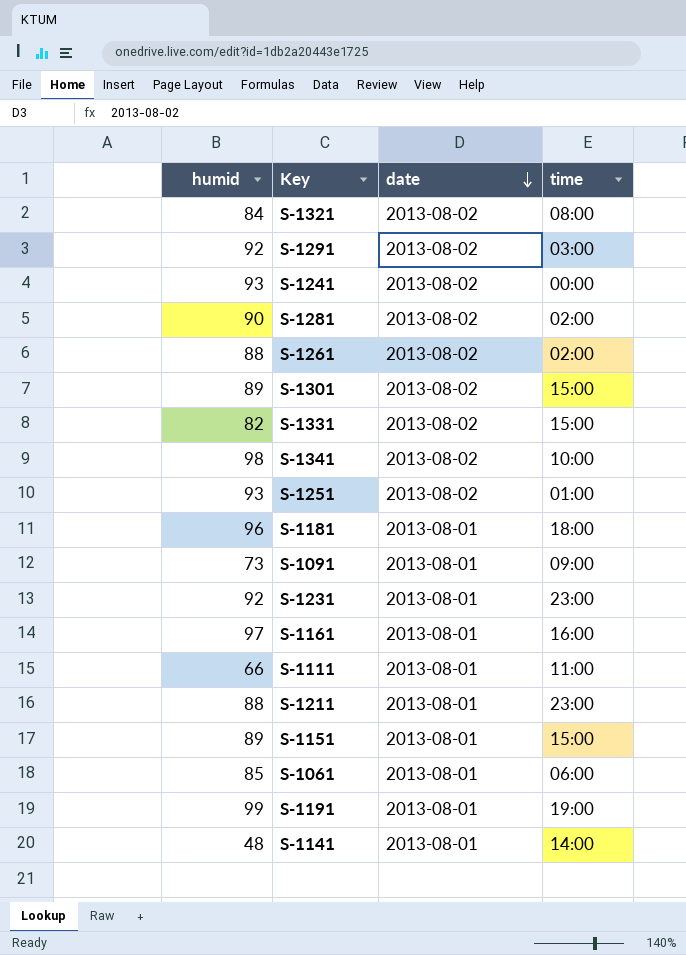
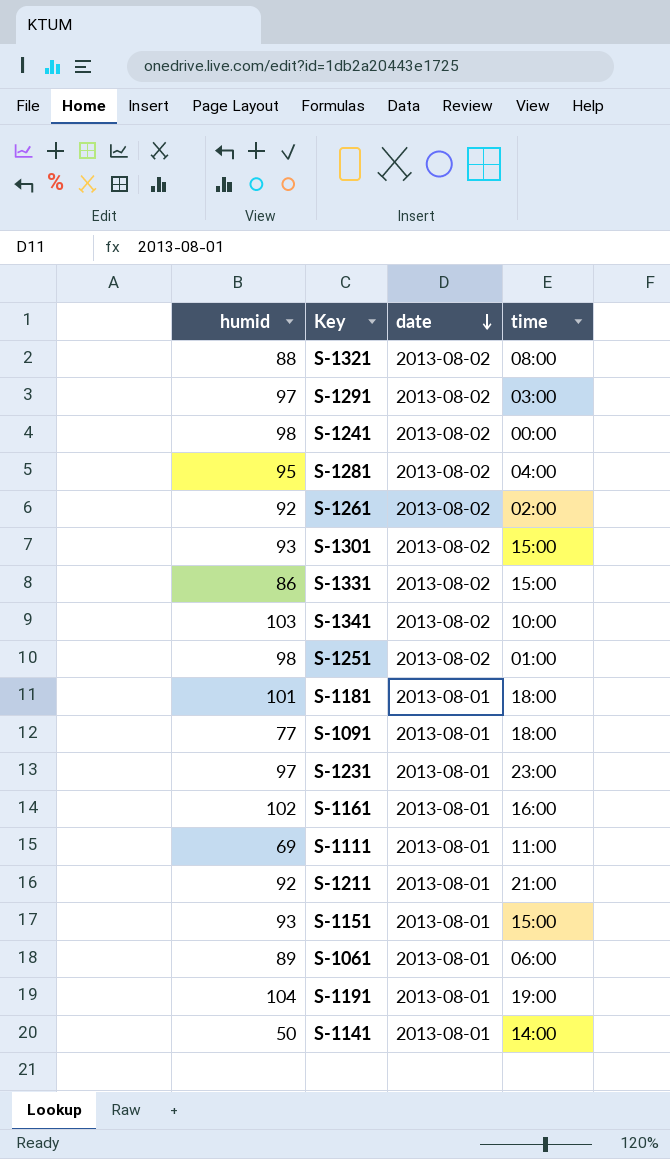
S-1321 | humid: 84 -> 88
S-1291 | humid: 92 -> 97
S-1241 | humid: 93 -> 98
S-1281 | humid: 90 -> 95
S-1281 | time: 02:00 -> 04:00
S-1261 | humid: 88 -> 92
S-1301 | humid: 89 -> 93
S-1331 | humid: 82 -> 86
S-1341 | humid: 98 -> 103
S-1251 | humid: 93 -> 98
S-1181 | humid: 96 -> 101
S-1091 | humid: 73 -> 77
S-1091 | time: 09:00 -> 18:00
S-1231 | humid: 92 -> 97
S-1161 | humid: 97 -> 102
S-1111 | humid: 66 -> 69
S-1211 | humid: 88 -> 92
S-1211 | time: 23:00 -> 21:00
S-1151 | humid: 89 -> 93
S-1061 | humid: 85 -> 89
S-1191 | humid: 99 -> 104
S-1141 | humid: 48 -> 50

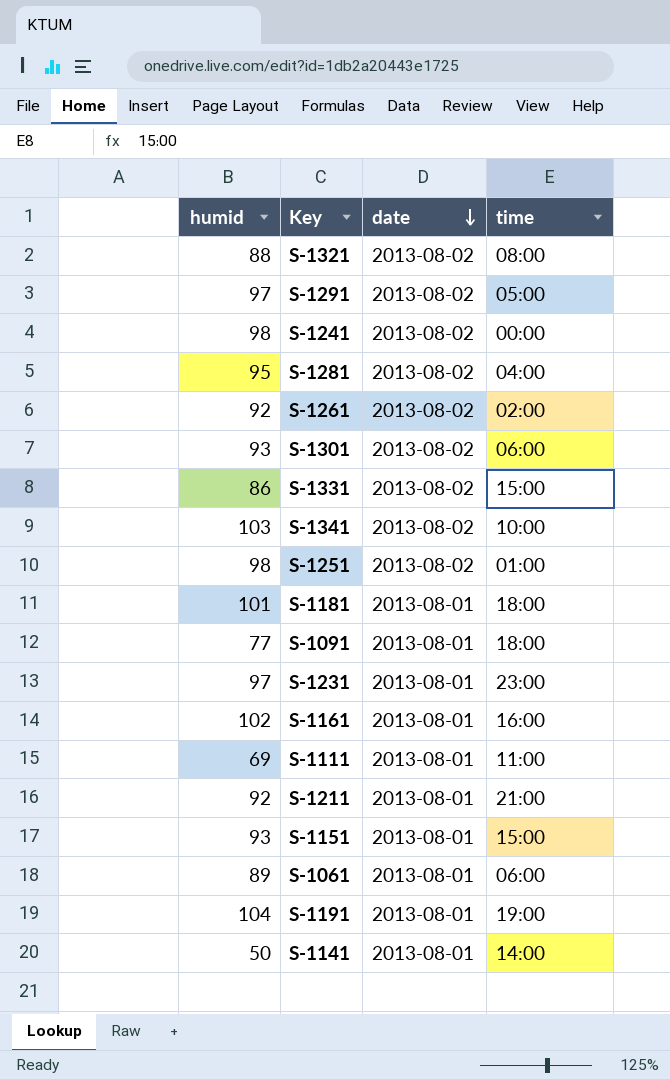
S-1291 | time: 03:00 -> 05:00
S-1301 | time: 15:00 -> 06:00

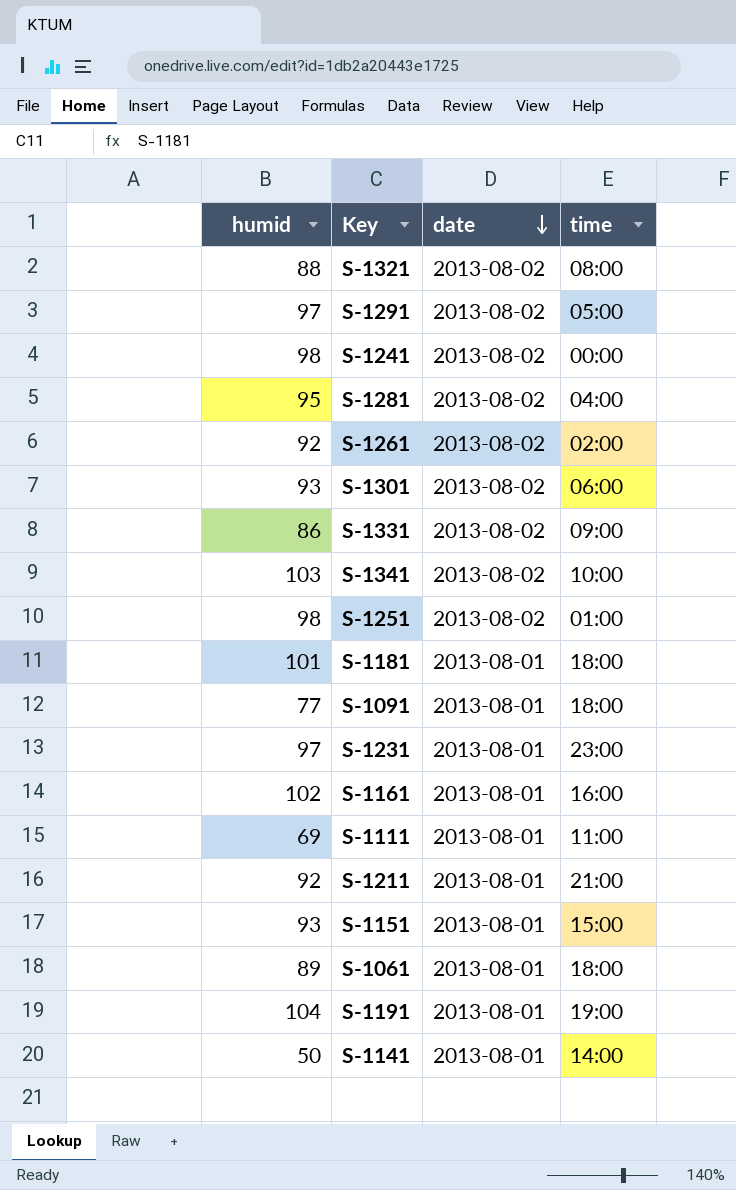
S-1331 | time: 15:00 -> 09:00
S-1061 | time: 06:00 -> 18:00

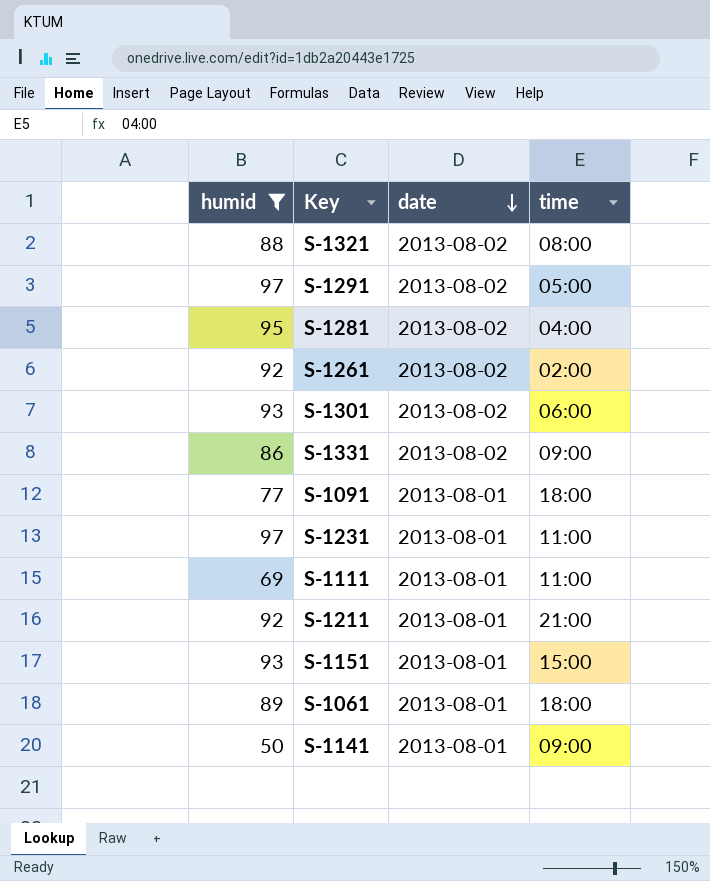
filter: none -> humid <= 97
S-1231 | time: 23:00 -> 11:00
S-1141 | time: 14:00 -> 09:00

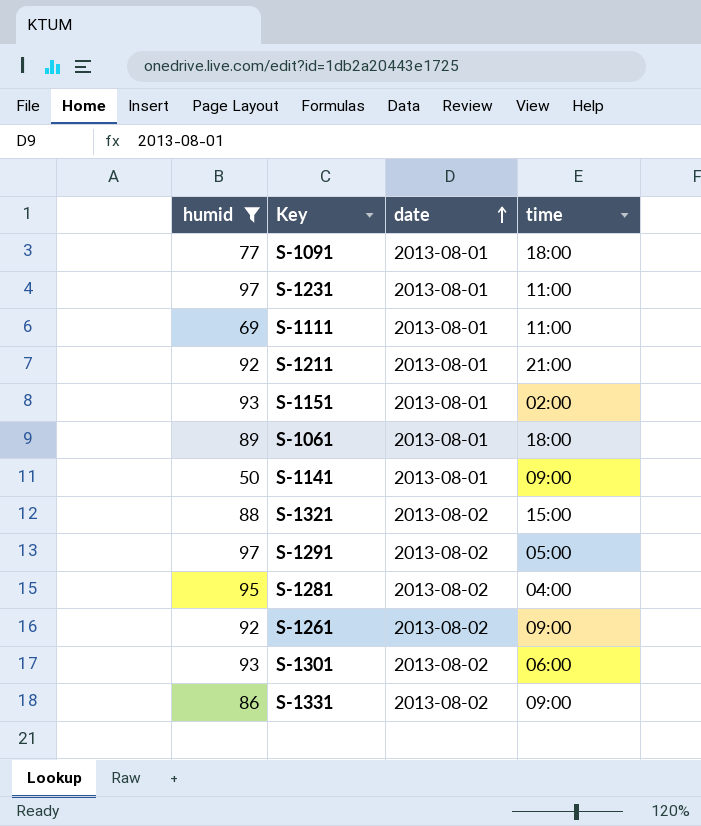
row order: date descending -> date ascending
S-1151 | time: 15:00 -> 02:00
S-1321 | time: 08:00 -> 15:00
S-1261 | time: 02:00 -> 09:00

